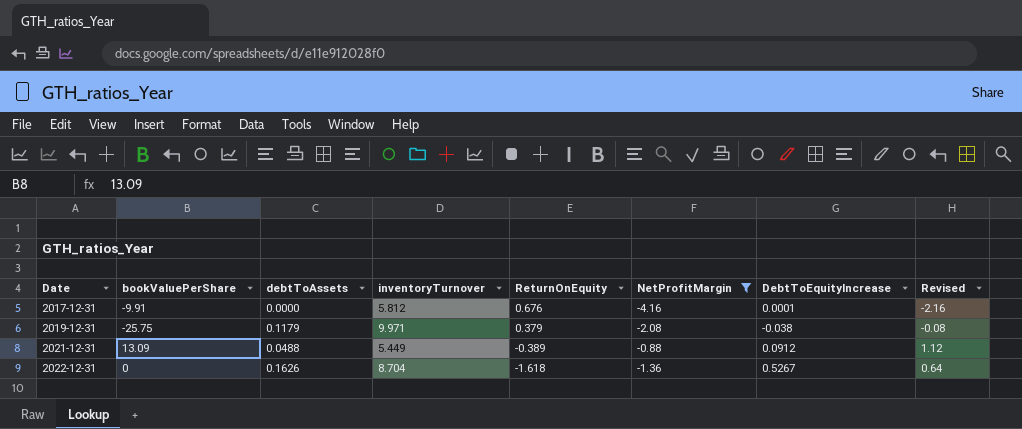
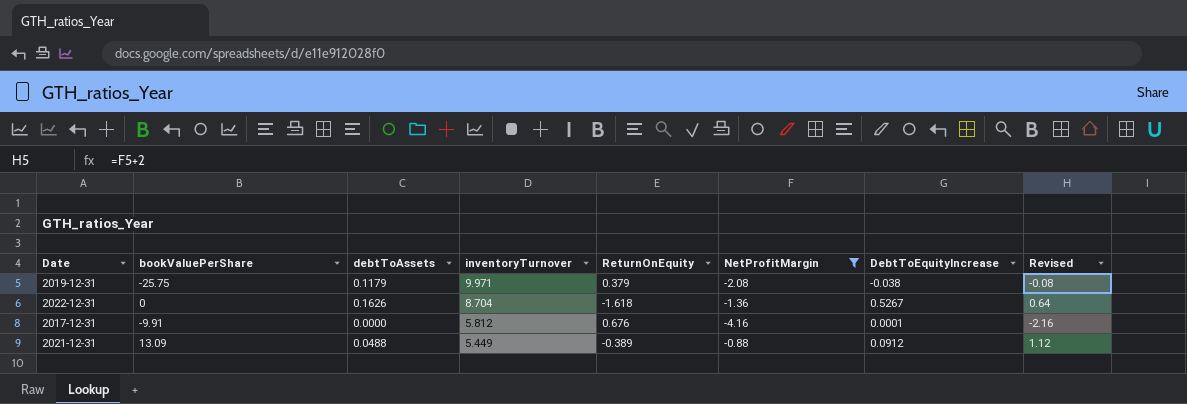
row order: Date ascending -> inventoryTurnover descending

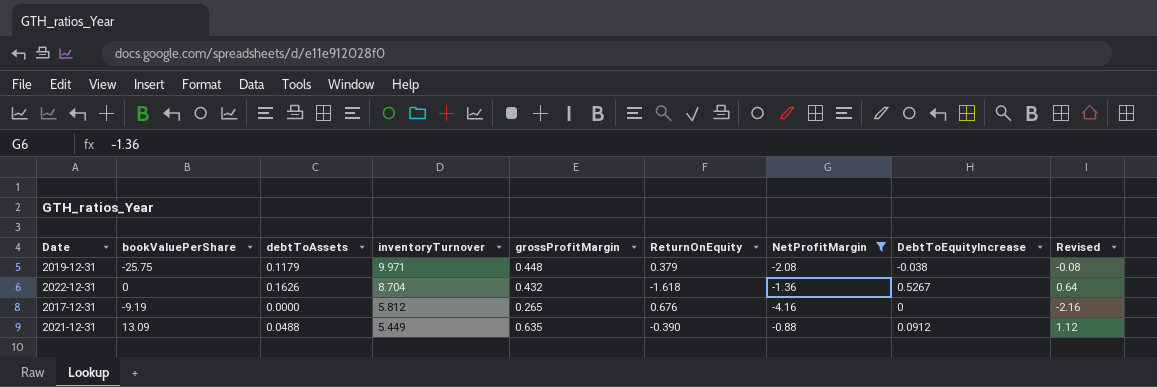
column grossProfitMargin | position: none -> 5
2017-12-31 | bookValuePerShare: -9.91 -> -9.19
2017-12-31 | DebtToEquityIncrease: 0.0001 -> 0
2021-12-31 | ReturnOnEquity: -0.389 -> -0.390

